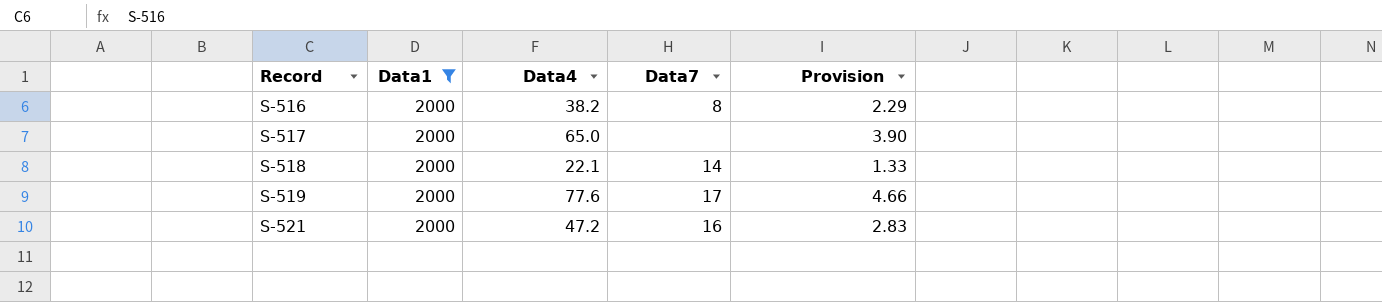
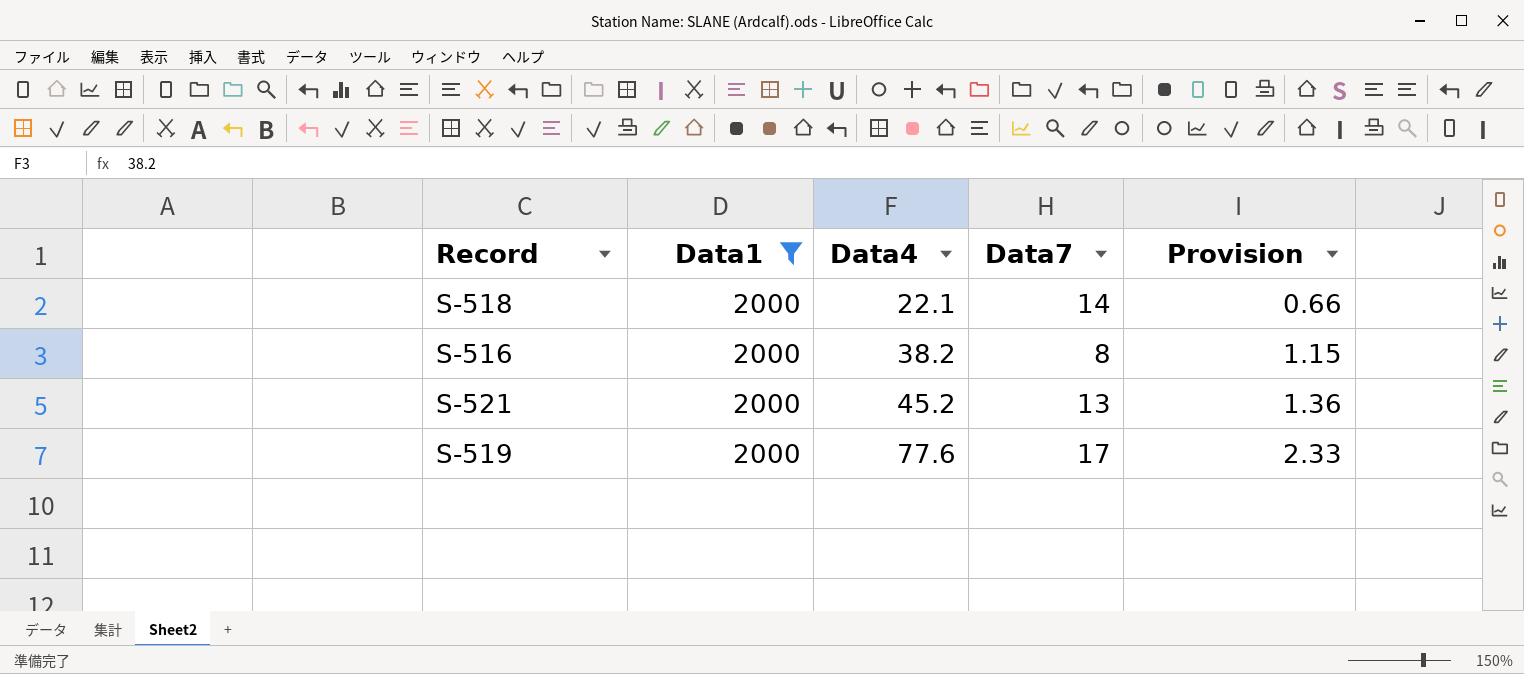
row order: Record ascending -> Data4 ascending
column Provision | formula: [Data4] * 0.06 -> [Data4] * 0.03
row S-517: 2000 | 65.0 | none | 3.90 -> none
S-521 | Data4: 47.2 -> 45.2
S-521 | Data7: 16 -> 13

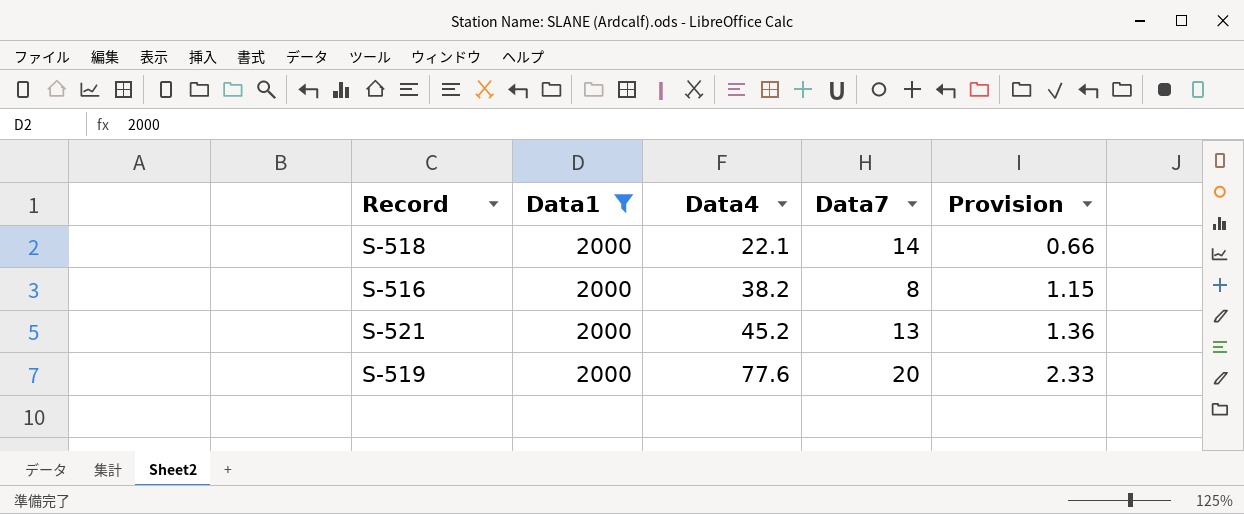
S-519 | Data7: 17 -> 20

